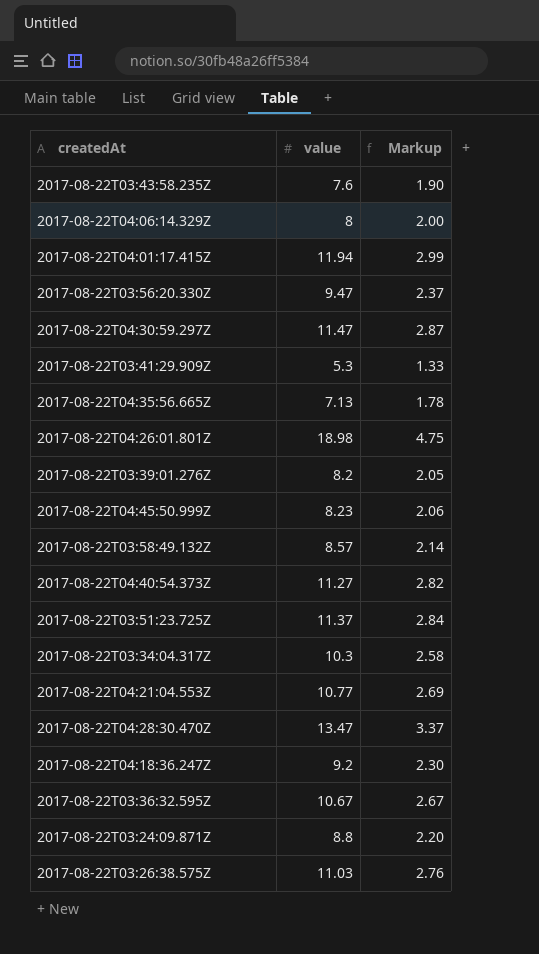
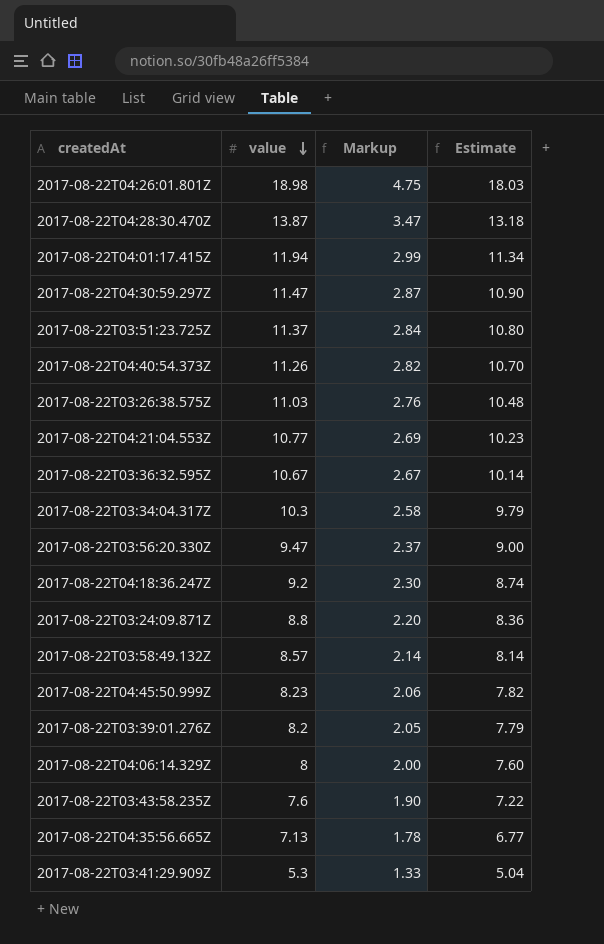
row order: none -> value descending
column Estimate | formula: none -> [value] * 0.95
2017-08-22T04:28:30.470Z | value: 13.47 -> 13.87
2017-08-22T04:28:30.470Z | Markup: 3.37 -> 3.47
2017-08-22T04:40:54.373Z | value: 11.27 -> 11.26

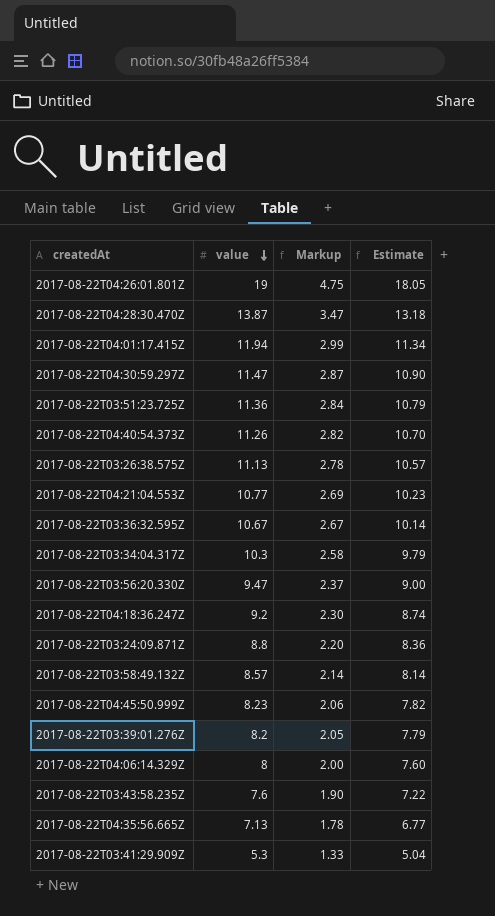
2017-08-22T04:26:01.801Z | value: 18.98 -> 19
2017-08-22T04:26:01.801Z | Estimate: 18.03 -> 18.05
2017-08-22T03:51:23.725Z | value: 11.37 -> 11.36
2017-08-22T03:51:23.725Z | Estimate: 10.80 -> 10.79
2017-08-22T03:26:38.575Z | value: 11.03 -> 11.13
2017-08-22T03:26:38.575Z | Markup: 2.76 -> 2.78
2017-08-22T03:26:38.575Z | Estimate: 10.48 -> 10.57

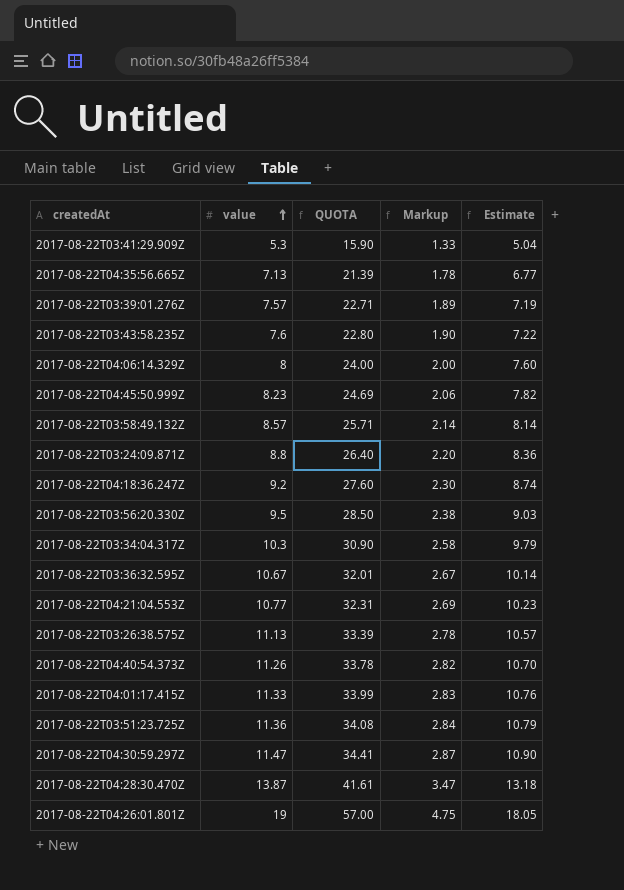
row order: value descending -> value ascending
column QUOTA | formula: none -> [value] * 3
2017-08-22T03:39:01.276Z | value: 8.2 -> 7.57
2017-08-22T03:39:01.276Z | Markup: 2.05 -> 1.89
2017-08-22T03:39:01.276Z | Estimate: 7.79 -> 7.19
2017-08-22T03:56:20.330Z | value: 9.47 -> 9.5
2017-08-22T03:56:20.330Z | Markup: 2.37 -> 2.38
2017-08-22T03:56:20.330Z | Estimate: 9.00 -> 9.03
2017-08-22T04:01:17.415Z | value: 11.94 -> 11.33
2017-08-22T04:01:17.415Z | Markup: 2.99 -> 2.83
2017-08-22T04:01:17.415Z | Estimate: 11.34 -> 10.76

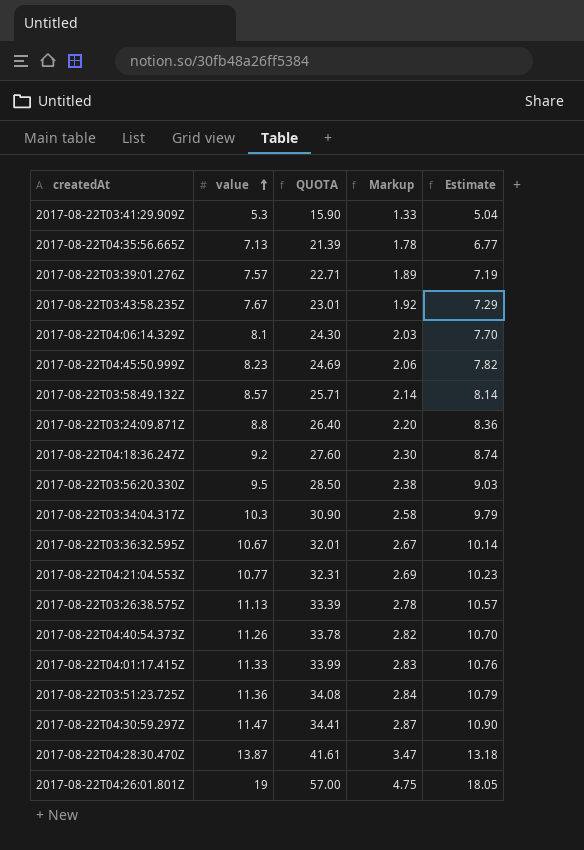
2017-08-22T03:43:58.235Z | value: 7.6 -> 7.67
2017-08-22T03:43:58.235Z | QUOTA: 22.80 -> 23.01
2017-08-22T03:43:58.235Z | Markup: 1.90 -> 1.92
2017-08-22T03:43:58.235Z | Estimate: 7.22 -> 7.29
2017-08-22T04:06:14.329Z | value: 8 -> 8.1
2017-08-22T04:06:14.329Z | QUOTA: 24.00 -> 24.30
2017-08-22T04:06:14.329Z | Markup: 2.00 -> 2.03
2017-08-22T04:06:14.329Z | Estimate: 7.60 -> 7.70

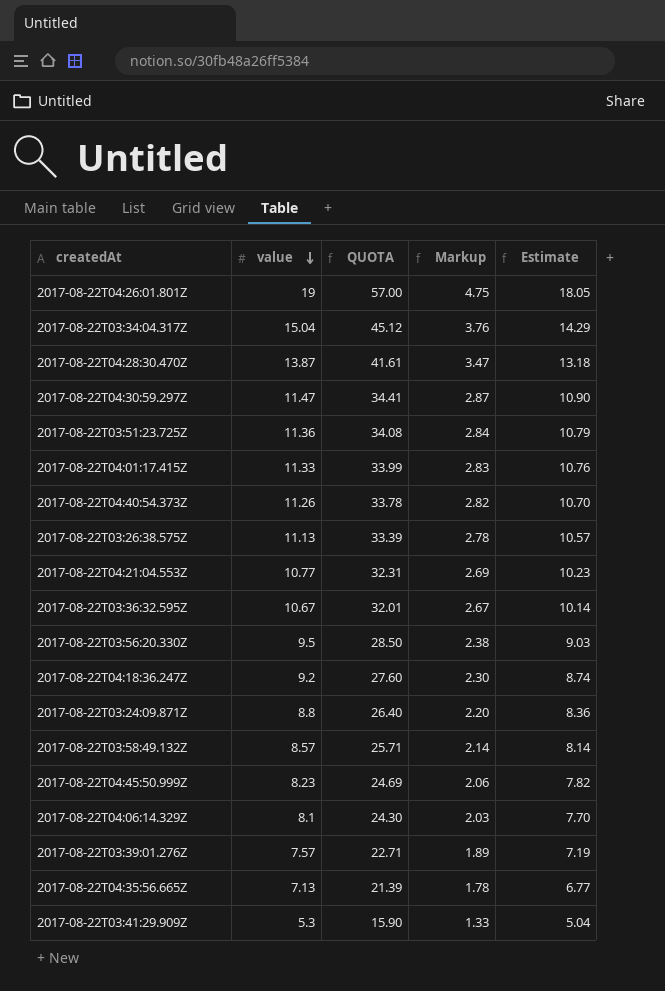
row order: value ascending -> value descending
row 2017-08-22T03:43:58.235Z: 7.67 | 23.01 | 1.92 | 7.29 -> none
2017-08-22T03:34:04.317Z | value: 10.3 -> 15.04
2017-08-22T03:34:04.317Z | QUOTA: 30.90 -> 45.12
2017-08-22T03:34:04.317Z | Markup: 2.58 -> 3.76
2017-08-22T03:34:04.317Z | Estimate: 9.79 -> 14.29

